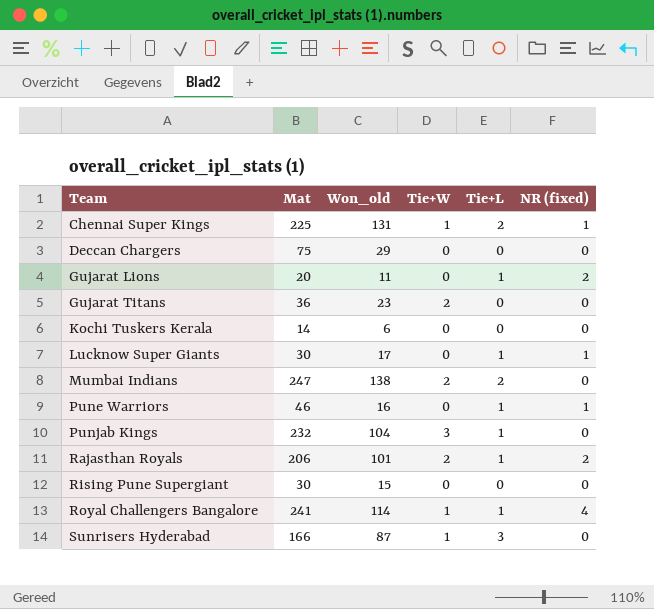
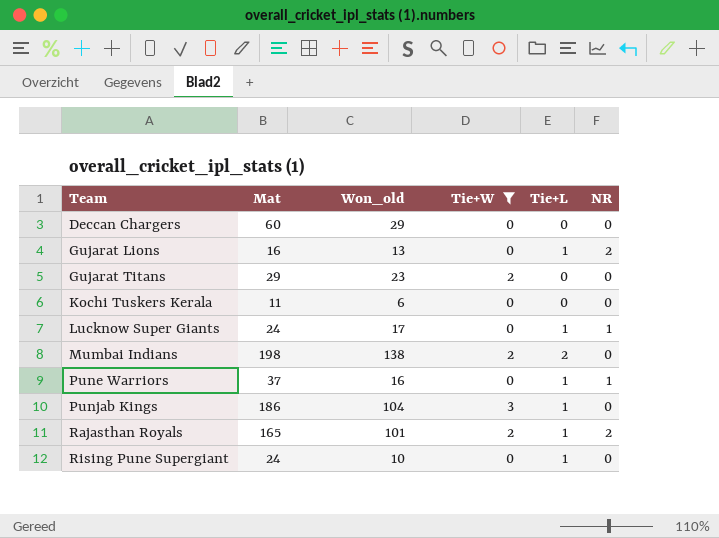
filter: none -> Tie+W != 1
column name: NR (fixed) -> NR
Deccan Chargers | Mat: 75 -> 60
Gujarat Lions | Mat: 20 -> 16
Gujarat Lions | Won_old: 11 -> 13
Gujarat Titans | Mat: 36 -> 29
Kochi Tuskers Kerala | Mat: 14 -> 11
Lucknow Super Giants | Mat: 30 -> 24
Mumbai Indians | Mat: 247 -> 198
Pune Warriors | Mat: 46 -> 37
Punjab Kings | Mat: 232 -> 186
Rajasthan Royals | Mat: 206 -> 165
Rising Pune Supergiant | Mat: 30 -> 24
Rising Pune Supergiant | Won_old: 15 -> 10
Rising Pune Supergiant | Tie+L: 0 -> 1

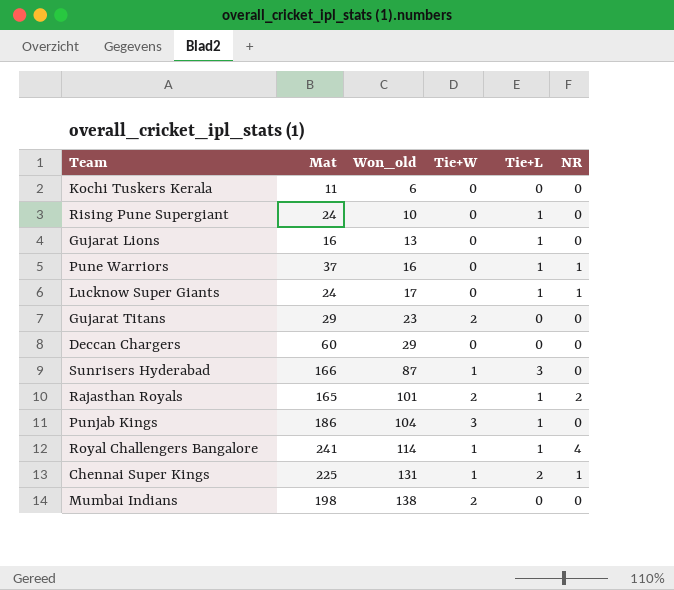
filter: Tie+W != 1 -> none
row order: Team ascending -> Won_old ascending
Gujarat Lions | NR: 2 -> 0
Mumbai Indians | Tie+L: 2 -> 0

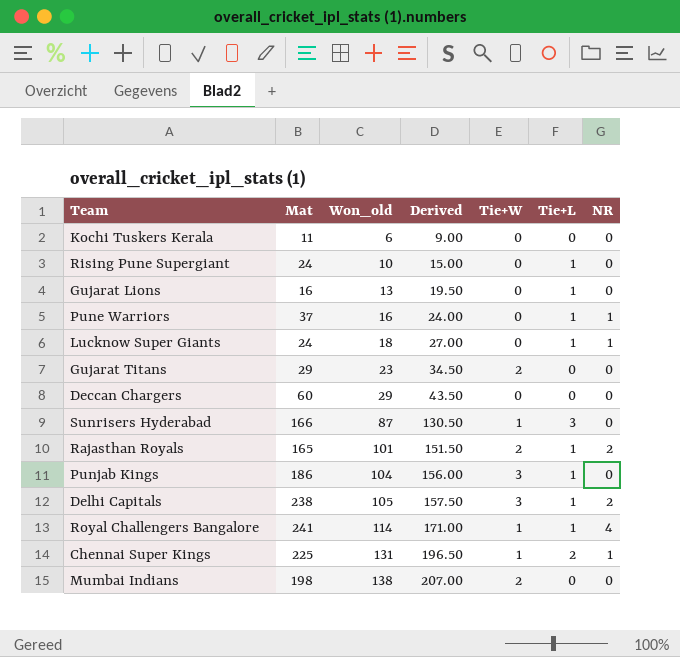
column Derived | formula: none -> [Won_old] * 1.5
Lucknow Super Giants | Won_old: 17 -> 18
row Delhi Capitals: none -> 238 | 105 | 157.50 | 3 | 1 | 2

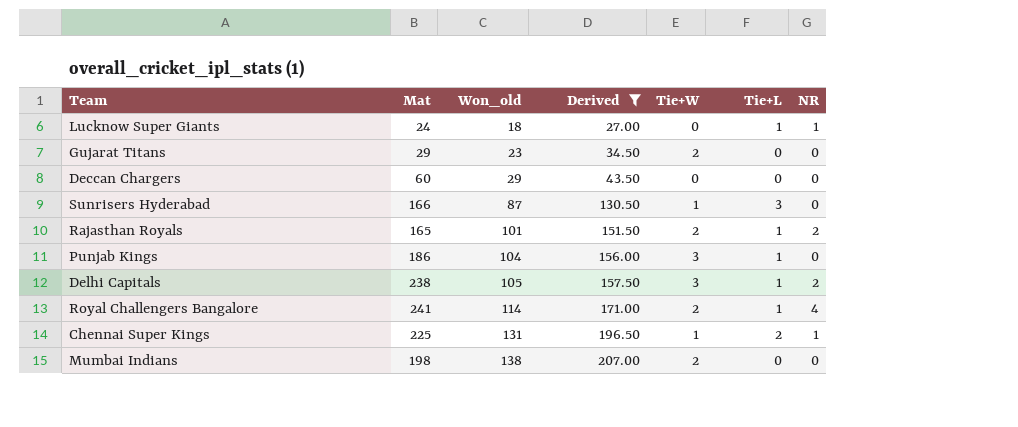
filter: none -> Derived >= 27.00
Royal Challengers Bangalore | Tie+W: 1 -> 2

